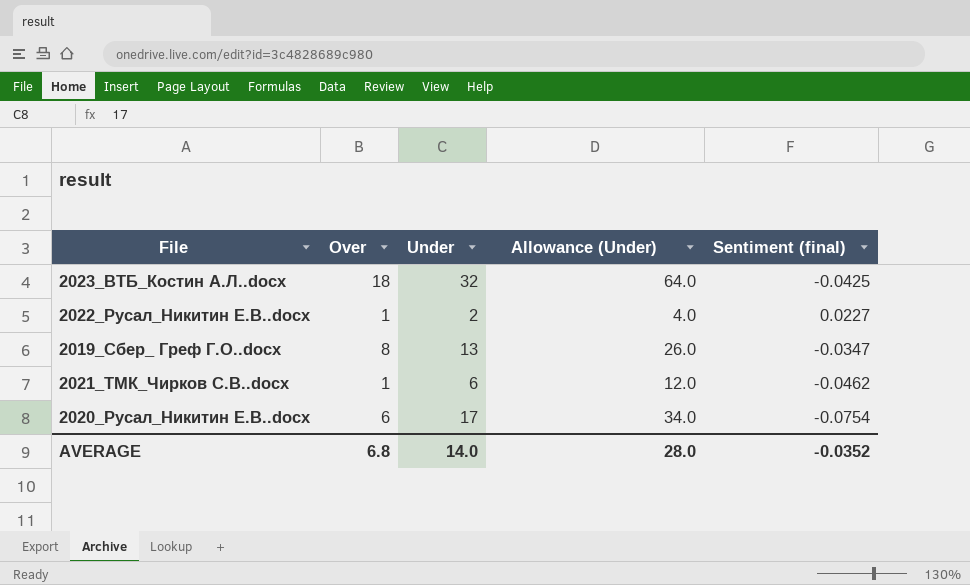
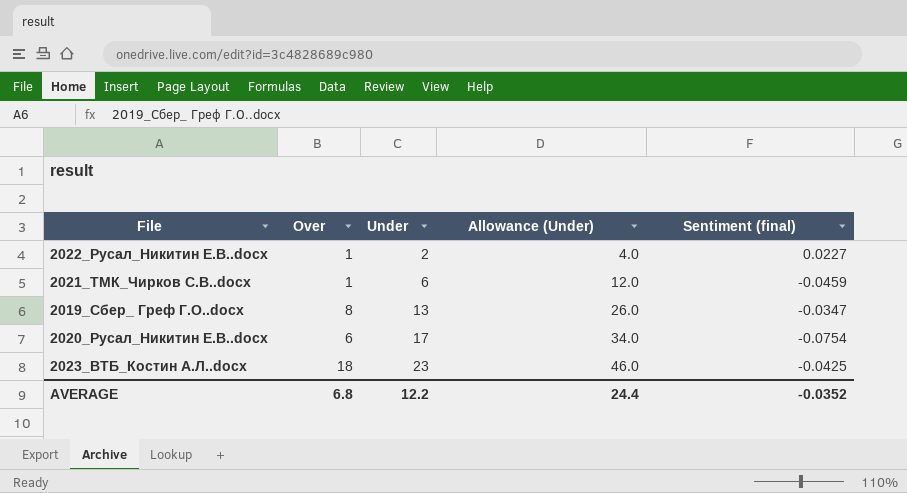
row order: none -> Under ascending
2021_ТМК_Чирков С.В..docx | Sentiment (final): -0.0462 -> -0.0459
2023_ВТБ_Костин А.Л..docx | Under: 32 -> 23
2023_ВТБ_Костин А.Л..docx | Allowance (Under): 64.0 -> 46.0
AVERAGE | Under: 14.0 -> 12.2
AVERAGE | Allowance (Under): 28.0 -> 24.4

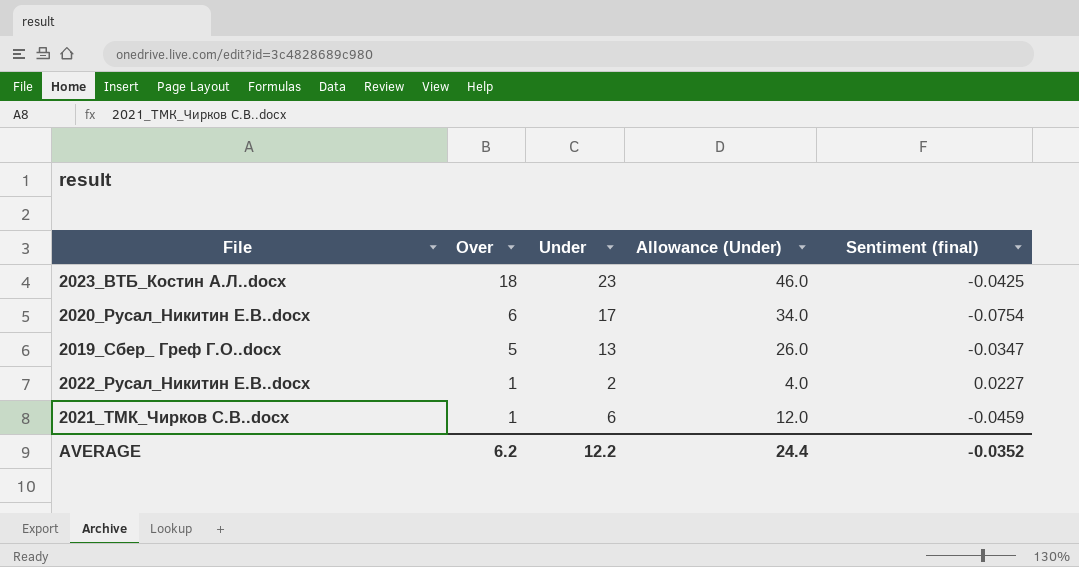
row order: Under ascending -> Over descending
2019_Сбер_ Греф Г.О..docx | Over: 8 -> 5
AVERAGE | Over: 6.8 -> 6.2

